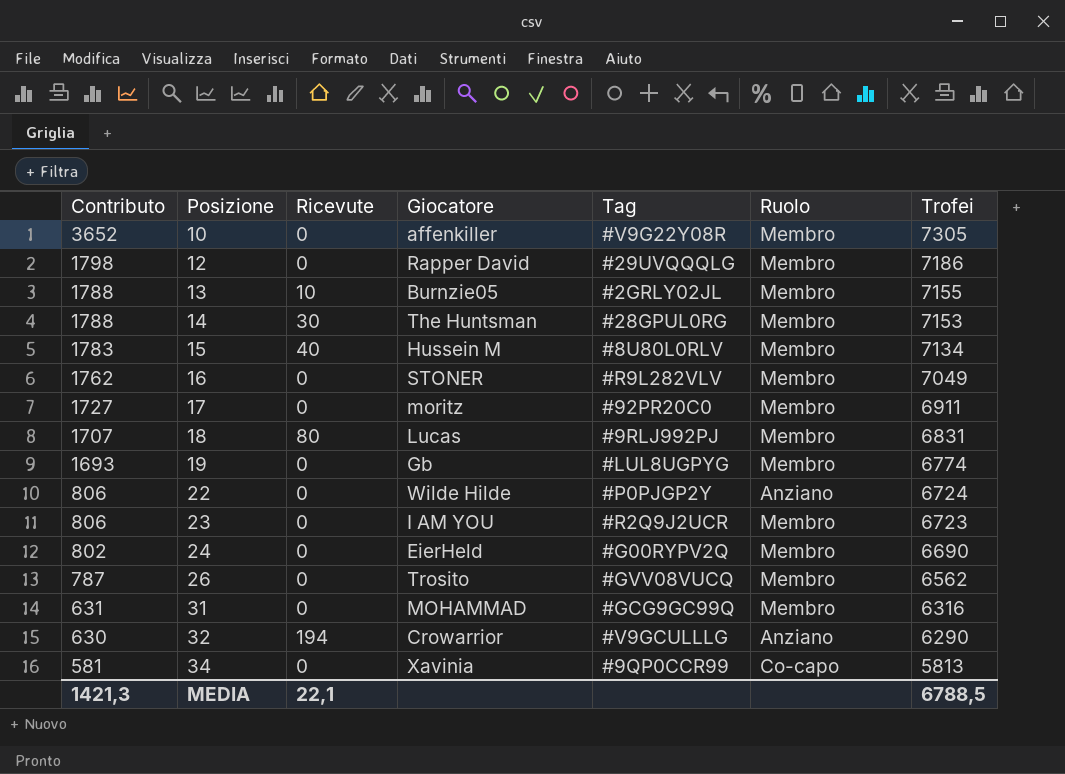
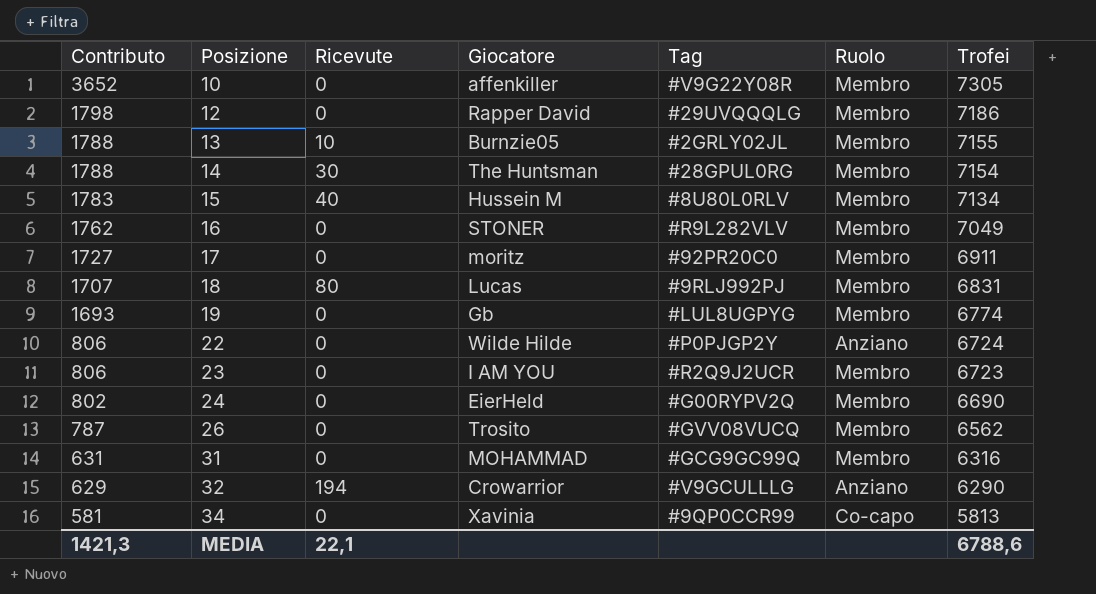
14 | Trofei: 7153 -> 7154
32 | Contributo: 630 -> 629
MEDIA | Trofei: 6788,5 -> 6788,6

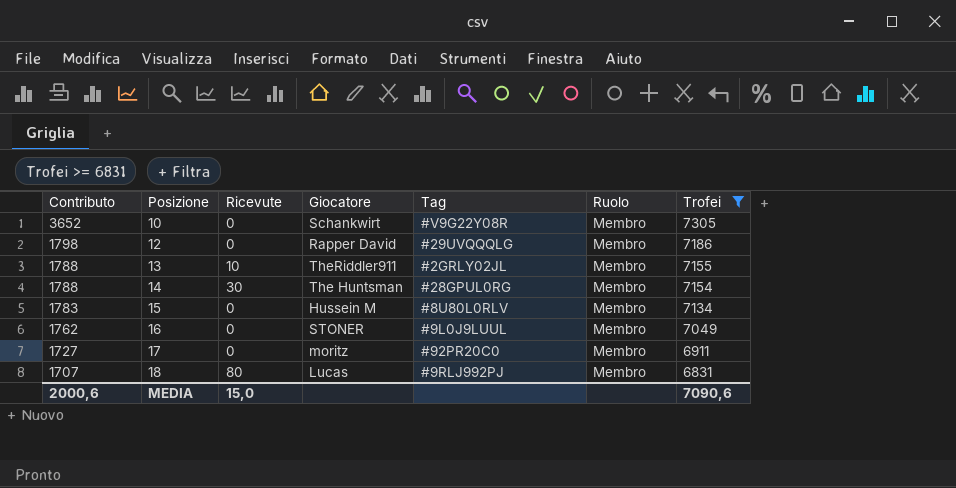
filter: none -> Trofei >= 6831
10 | Giocatore: affenkiller -> Schankwirt
13 | Giocatore: Burnzie05 -> TheRiddler911
15 | Ricevute: 40 -> 0
16 | Tag: #R9L282VLV -> #9L0J9LUUL
MEDIA | Contributo: 1421,3 -> 2000,6
MEDIA | Ricevute: 22,1 -> 15,0
MEDIA | Trofei: 6788,6 -> 7090,6

